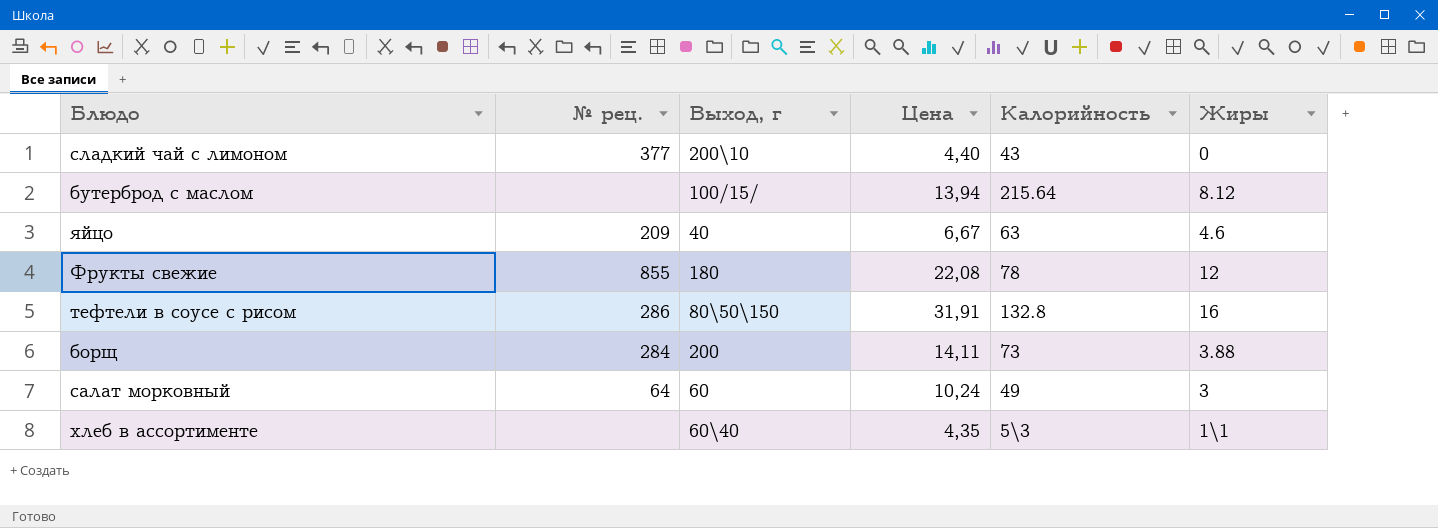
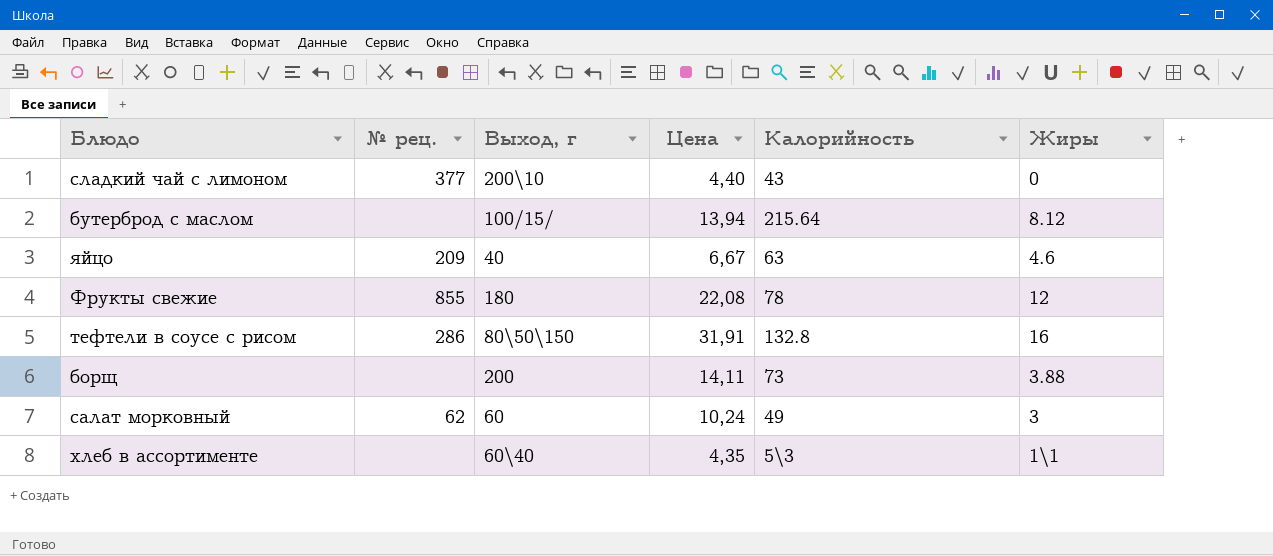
борщ | № рец.: 284 -> none
салат морковный | № рец.: 64 -> 62

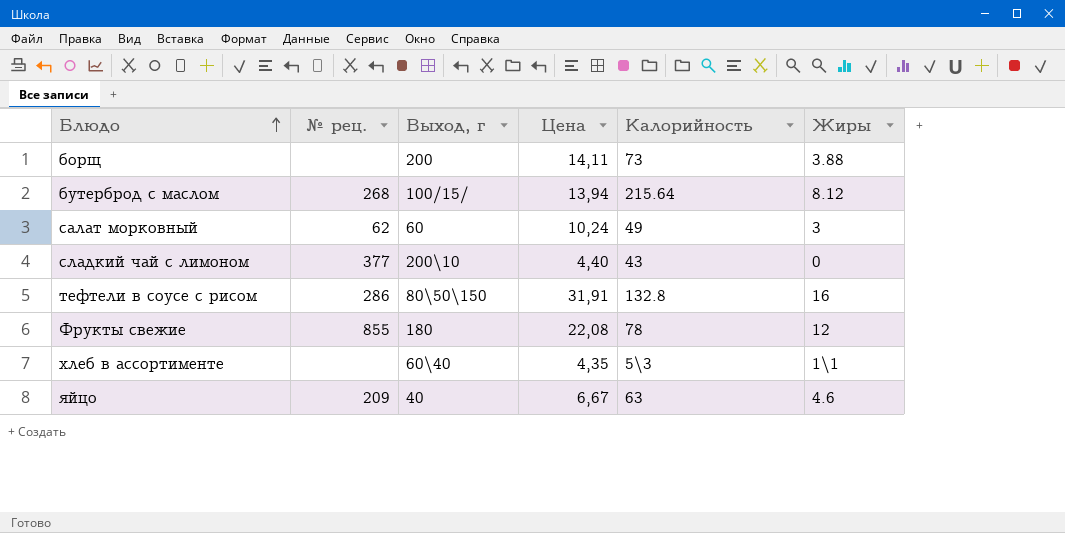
row order: none -> Блюдо ascending
бутерброд с маслом | № рец.: none -> 268

